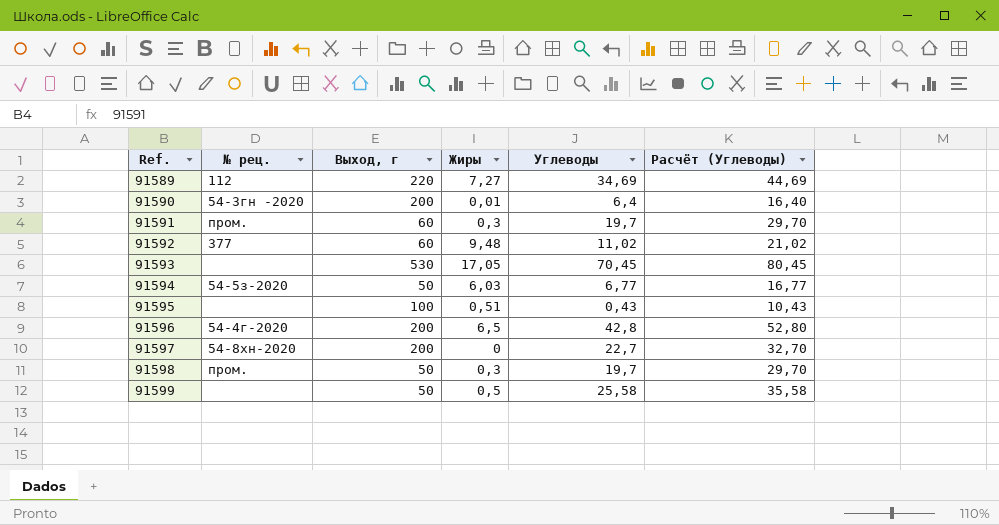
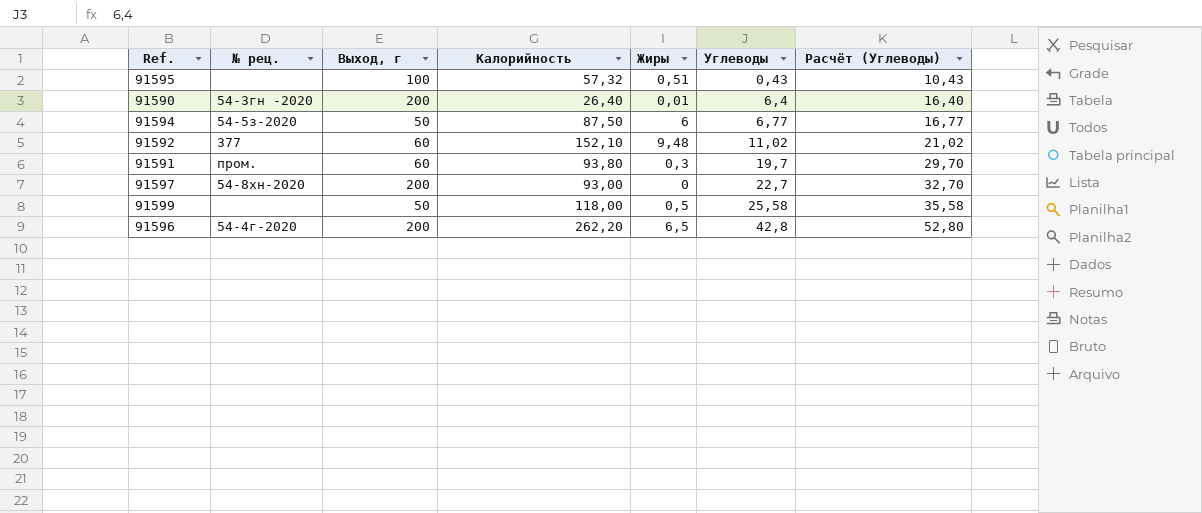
row order: Ref. ascending -> Углеводы ascending
column Калорийность | position: none -> 4
row 91589: 112 | 220 | 7,27 | 34,69 | 44,69 -> none
row 91593: none | 530 | 17,05 | 70,45 | 80,45 -> none
row 91598: пром. | 50 | 0,3 | 19,7 | 29,70 -> none
91594 | Жиры: 6,03 -> 6

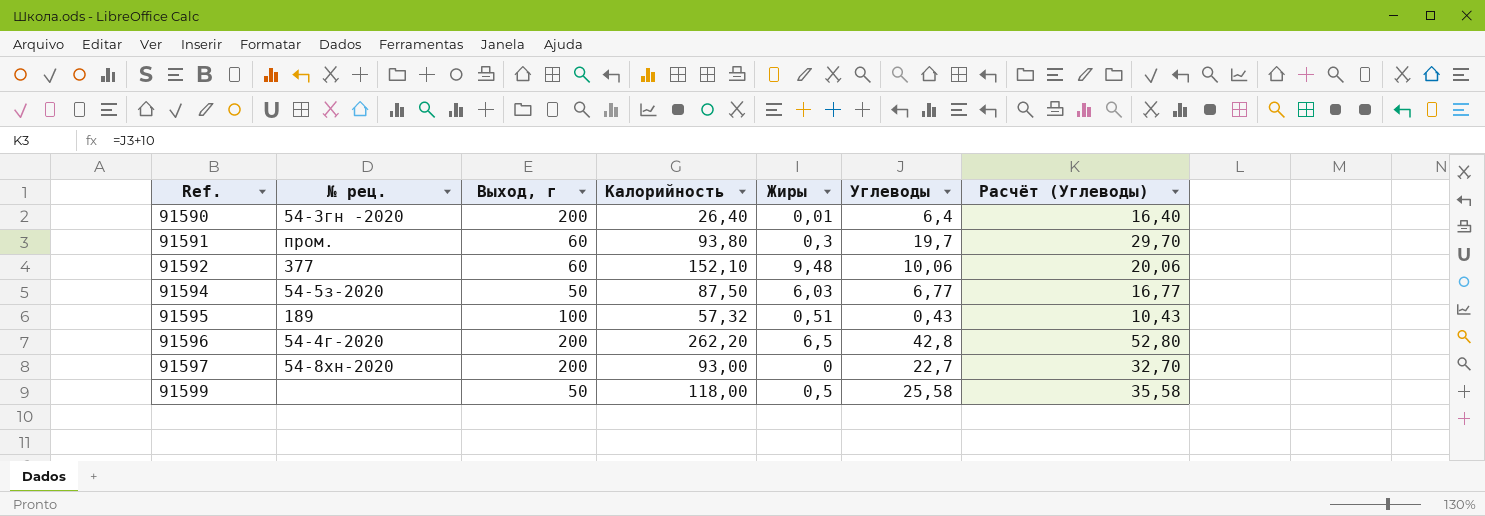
row order: Углеводы ascending -> Ref. ascending
91592 | Углеводы: 11,02 -> 10,06
91592 | Расчёт (Углеводы): 21,02 -> 20,06
91594 | Жиры: 6 -> 6,03
91595 | № рец.: none -> 189

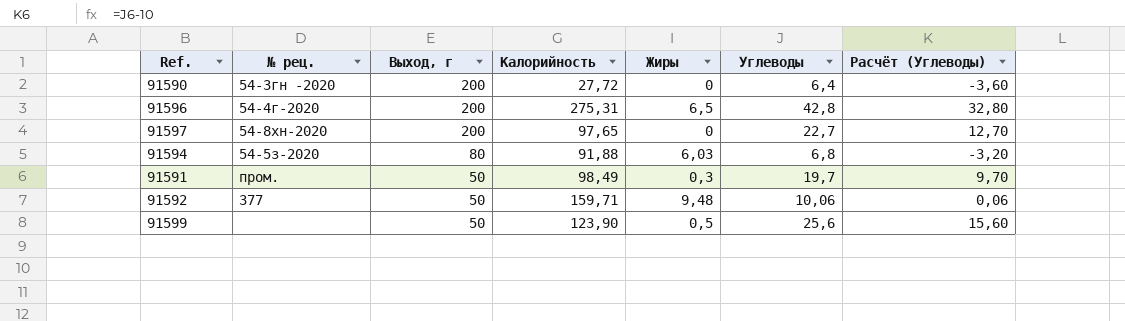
row order: Ref. ascending -> Выход, г descending
column Расчёт (Углеводы) | formula: [Углеводы] + 10 -> [Углеводы] - 10
row 91595: 189 | 100 | 57,32 | 0,51 | 0,43 | 10,43 -> none
91590 | Калорийность: 26,40 -> 27,72
91590 | Жиры: 0,01 -> 0
91596 | Калорийность: 262,20 -> 275,31
91597 | Калорийность: 93,00 -> 97,65
91594 | Выход, г: 50 -> 80
91594 | Калорийность: 87,50 -> 91,88
91594 | Углеводы: 6,77 -> 6,8
91591 | Выход, г: 60 -> 50
91591 | Калорийность: 93,80 -> 98,49
91592 | Выход, г: 60 -> 50
91592 | Калорийность: 152,10 -> 159,71
91599 | Калорийность: 118,00 -> 123,90
91599 | Углеводы: 25,58 -> 25,6

